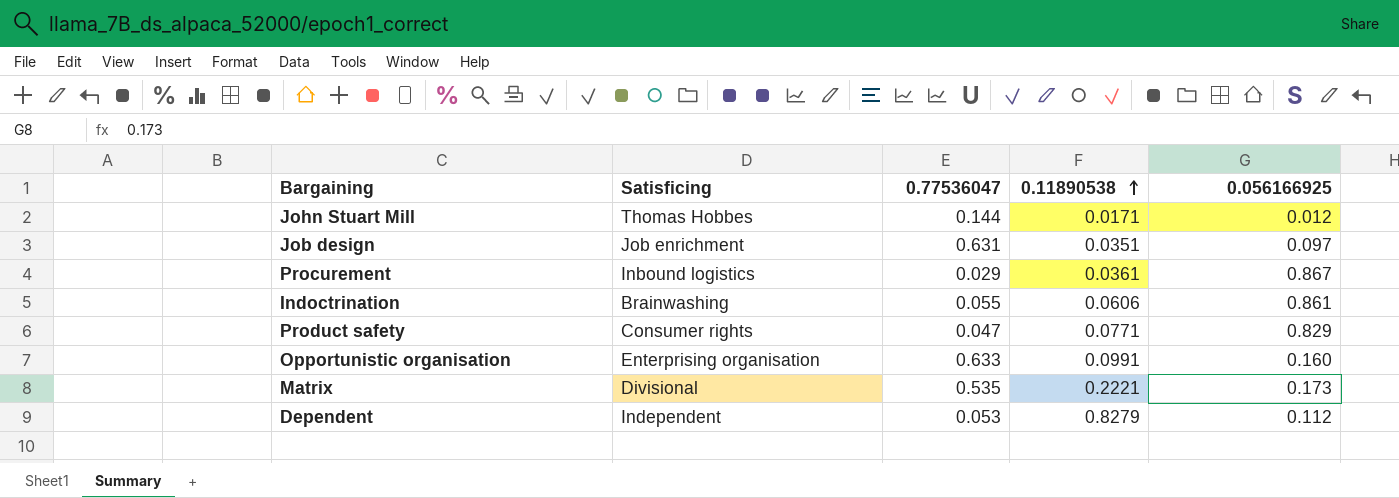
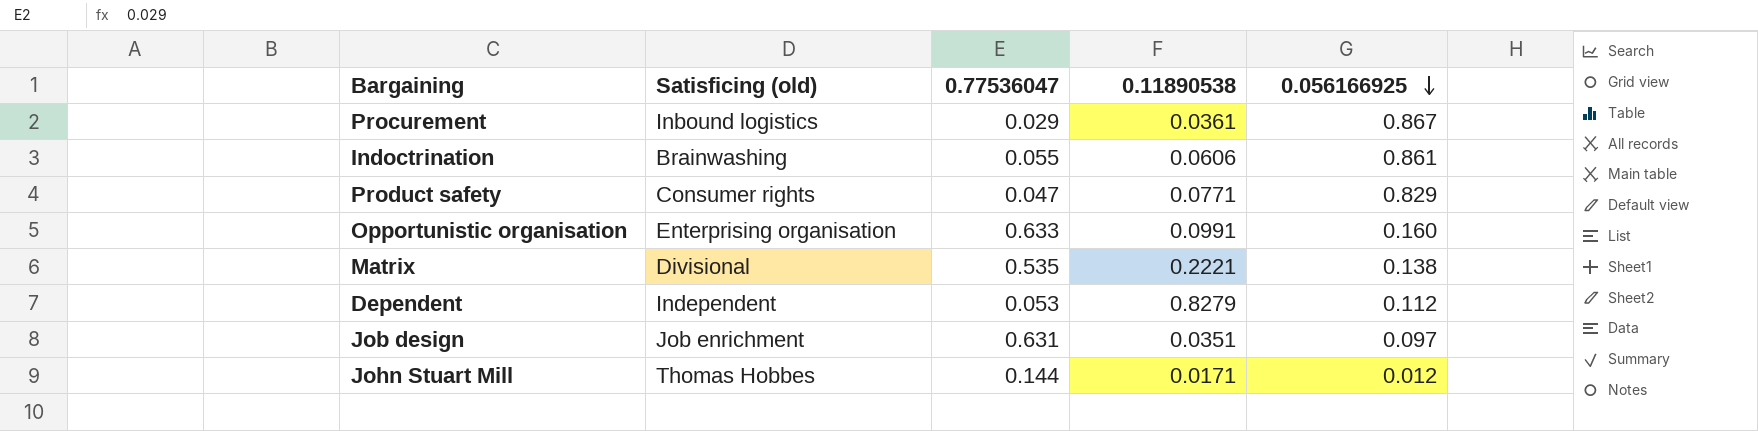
row order: 0.11890538 ascending -> 0.056166925 descending
column name: Satisficing -> Satisficing (old)
Matrix | 0.056166925: 0.173 -> 0.138

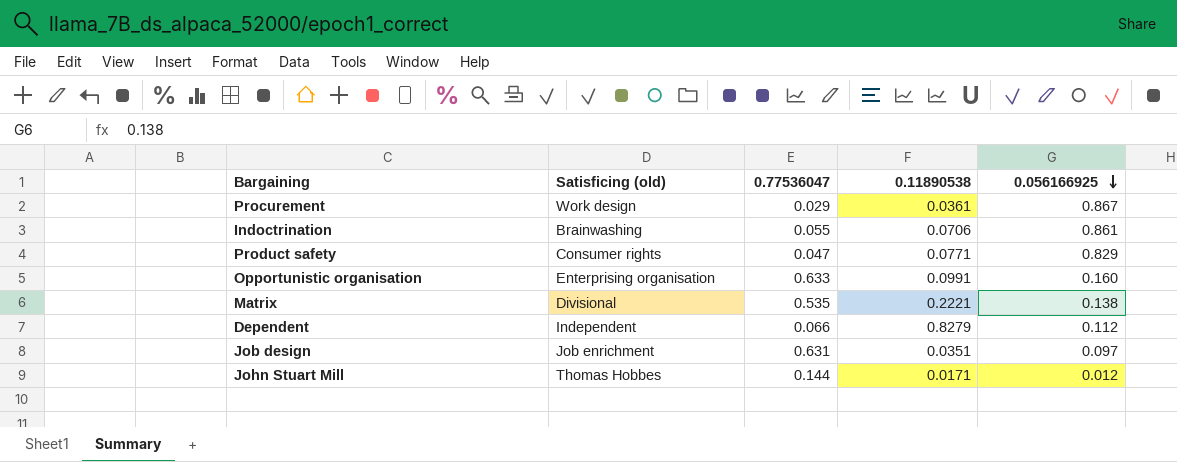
Procurement | Satisficing (old): Inbound logistics -> Work design
Indoctrination | 0.11890538: 0.0606 -> 0.0706
Dependent | 0.77536047: 0.053 -> 0.066

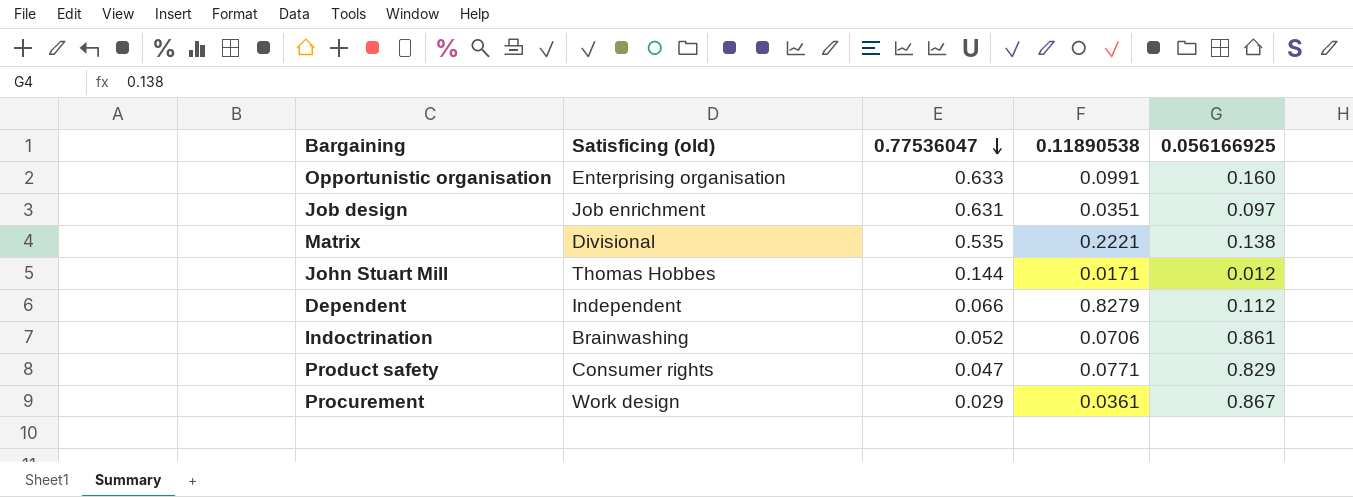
row order: 0.056166925 descending -> 0.77536047 descending
Indoctrination | 0.77536047: 0.055 -> 0.052

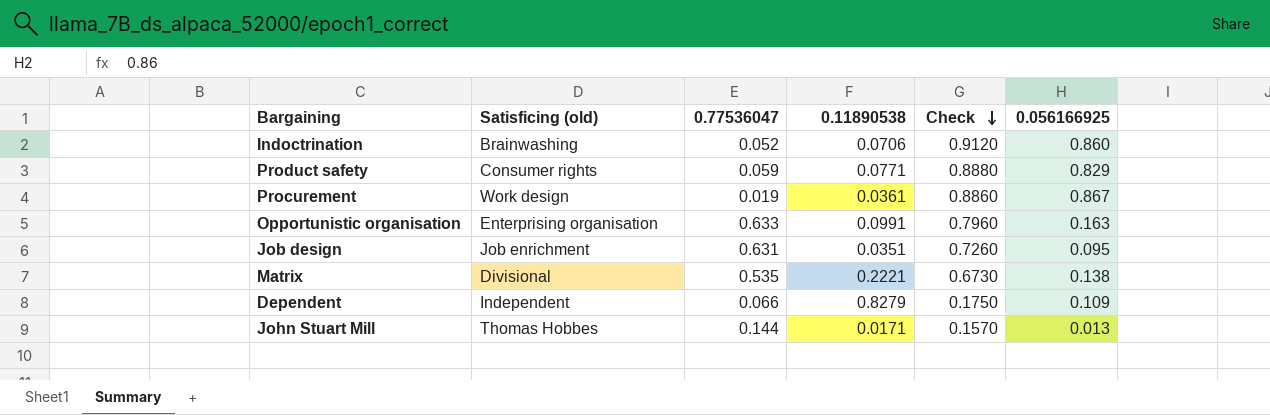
row order: 0.77536047 descending -> Check descending
column Check | formula: none -> [0.77536047] + [0.056166925]
Indoctrination | 0.056166925: 0.861 -> 0.860
Product safety | 0.77536047: 0.047 -> 0.059
Procurement | 0.77536047: 0.029 -> 0.019
Opportunistic organisation | 0.056166925: 0.160 -> 0.163
Job design | 0.056166925: 0.097 -> 0.095
Dependent | 0.056166925: 0.112 -> 0.109
John Stuart Mill | 0.056166925: 0.012 -> 0.013

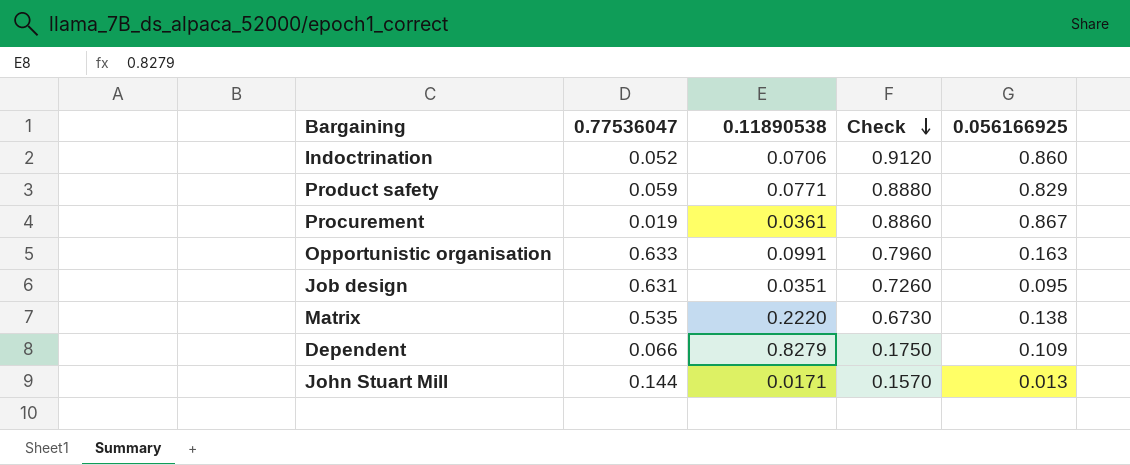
column Satisficing (old) | position: 2 -> none
Matrix | 0.11890538: 0.2221 -> 0.2220

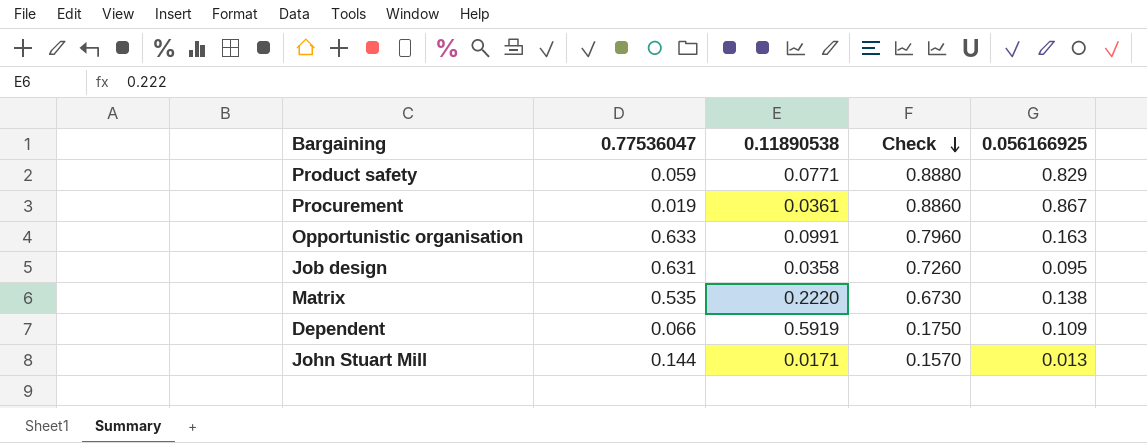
row Indoctrination: 0.052 | 0.0706 | 0.9120 | 0.860 -> none
Job design | 0.11890538: 0.0351 -> 0.0358
Dependent | 0.11890538: 0.8279 -> 0.5919

